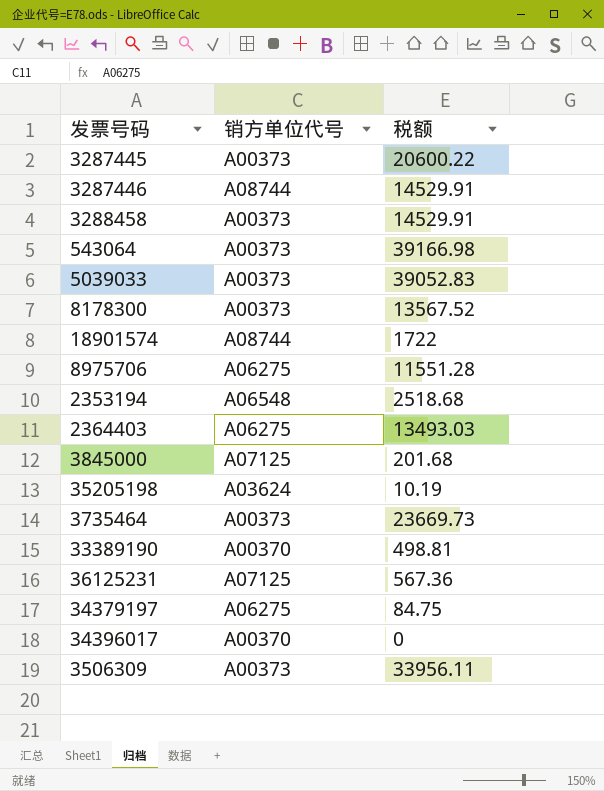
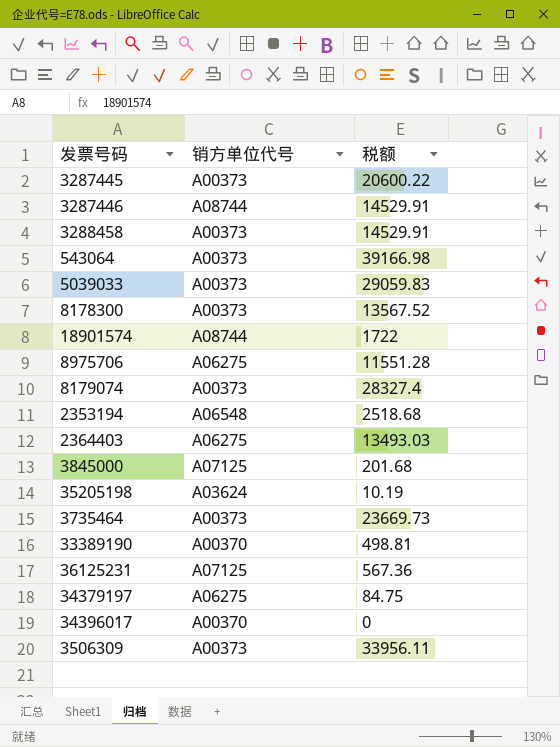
5039033 | 税额: 39052.83 -> 29059.83
row 8179074: none -> A00373 | 28327.4

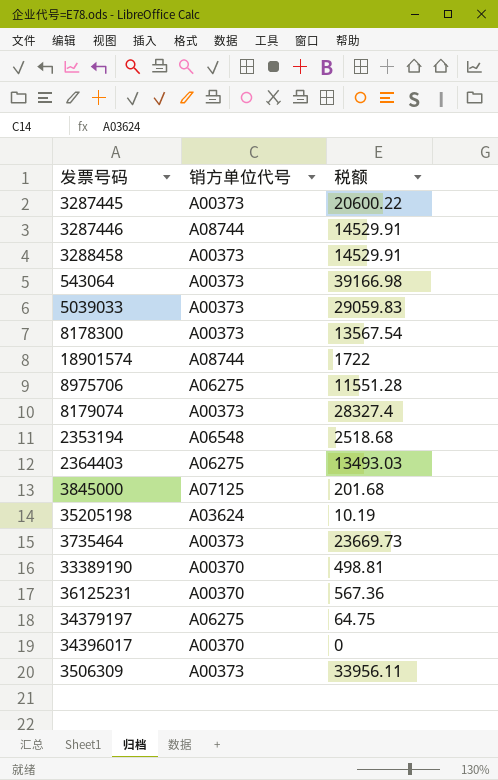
8178300 | 税额: 13567.52 -> 13567.54
36125231 | 销方单位代号: A07125 -> A00370
34379197 | 税额: 84.75 -> 64.75

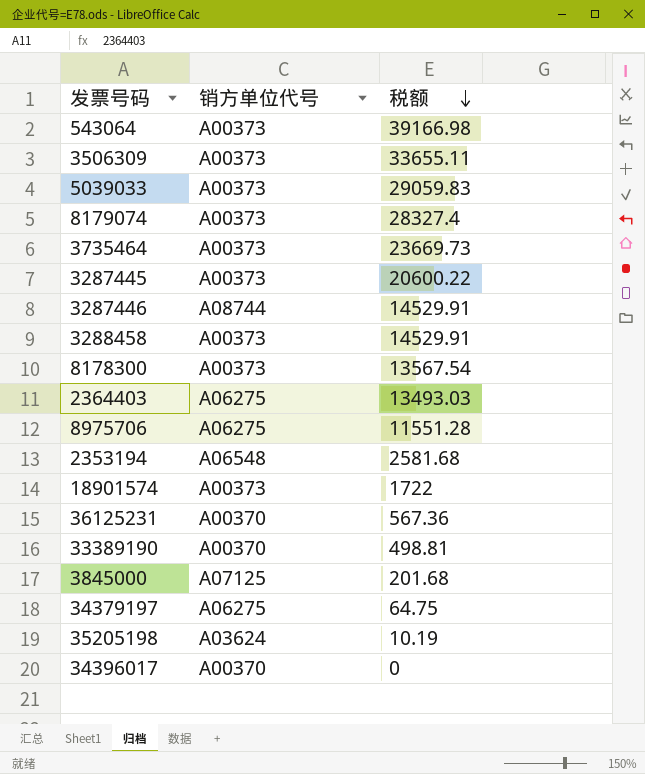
row order: none -> 税额 descending
3506309 | 税额: 33956.11 -> 33655.11
2353194 | 税额: 2518.68 -> 2581.68
18901574 | 销方单位代号: A08744 -> A00373

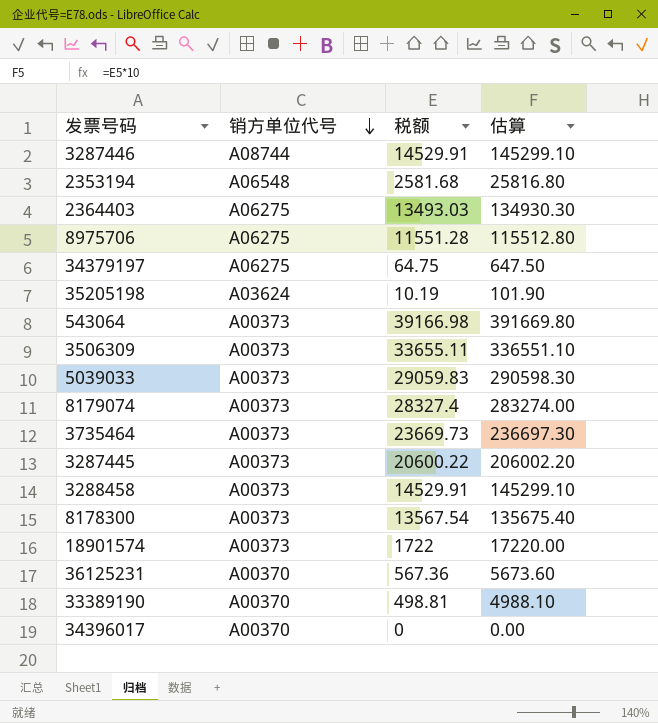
row order: 税额 descending -> 销方单位代号 descending
column 估算 | formula: none -> [税额] * 10
row 3845000: A07125 | 201.68 -> none

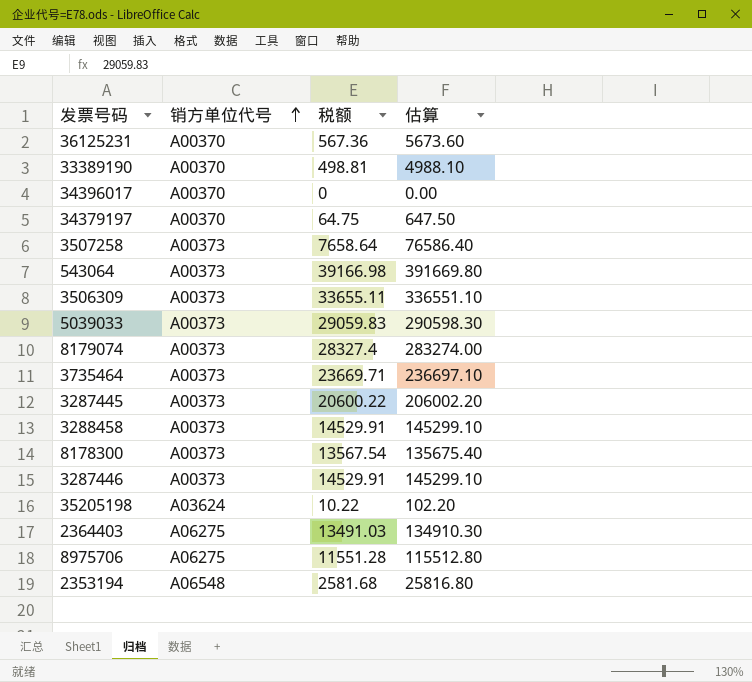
row order: 销方单位代号 descending -> 销方单位代号 ascending
row 18901574: A00373 | 1722 | 17220.00 -> none
34379197 | 销方单位代号: A06275 -> A00370
row 3507258: none -> A00373 | 7658.64 | 76586.40
3735464 | 税额: 23669.73 -> 23669.71
3735464 | 估算: 236697.30 -> 236697.10
3287446 | 销方单位代号: A08744 -> A00373
35205198 | 税额: 10.19 -> 10.22
35205198 | 估算: 101.90 -> 102.20
2364403 | 税额: 13493.03 -> 13491.03
2364403 | 估算: 134930.30 -> 134910.30

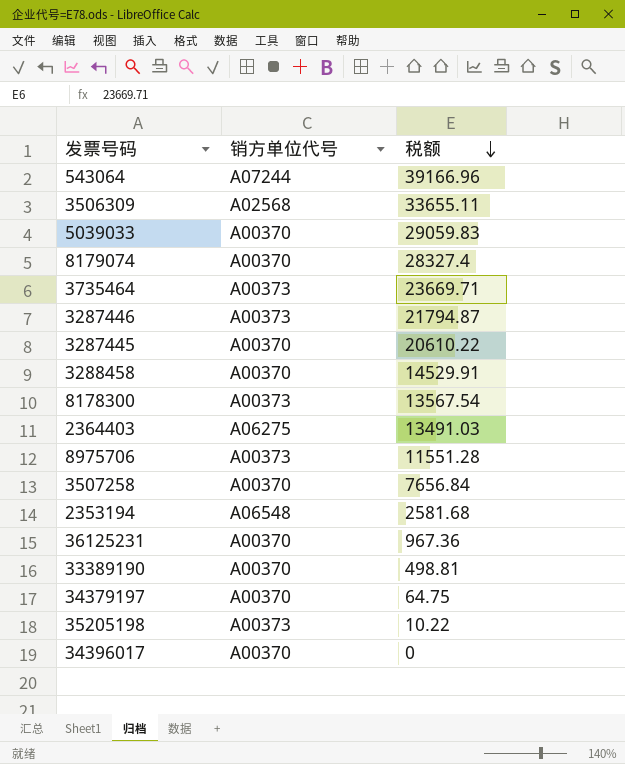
row order: 销方单位代号 ascending -> 税额 descending
column 估算 | formula: [税额] * 10 -> none
543064 | 销方单位代号: A00373 -> A07244
543064 | 税额: 39166.98 -> 39166.96
3506309 | 销方单位代号: A00373 -> A02568
5039033 | 销方单位代号: A00373 -> A00370
8179074 | 销方单位代号: A00373 -> A00370
3287446 | 税额: 14529.91 -> 21794.87
3287445 | 销方单位代号: A00373 -> A00370
3287445 | 税额: 20600.22 -> 20610.22
3288458 | 销方单位代号: A00373 -> A00370
8975706 | 销方单位代号: A06275 -> A00373
3507258 | 销方单位代号: A00373 -> A00370
3507258 | 税额: 7658.64 -> 7656.84
36125231 | 税额: 567.36 -> 967.36
35205198 | 销方单位代号: A03624 -> A00373

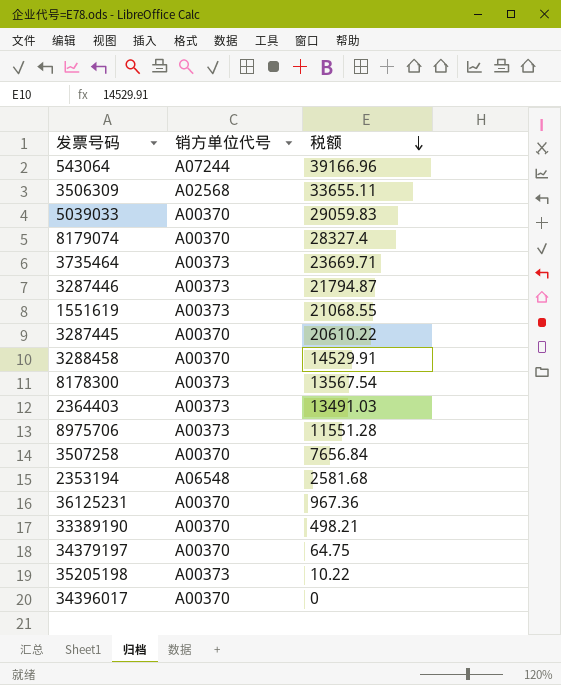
row 1551619: none -> A00373 | 21068.55
2364403 | 销方单位代号: A06275 -> A00373
33389190 | 税额: 498.81 -> 498.21

